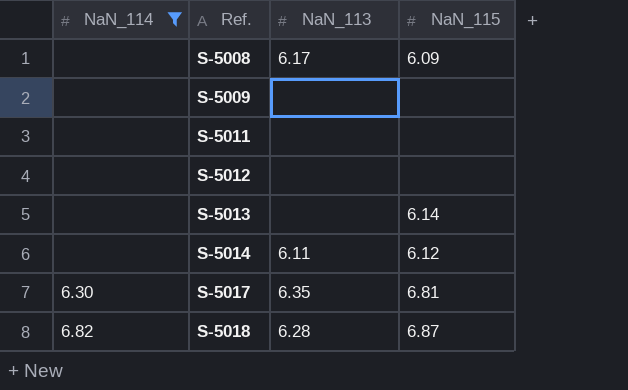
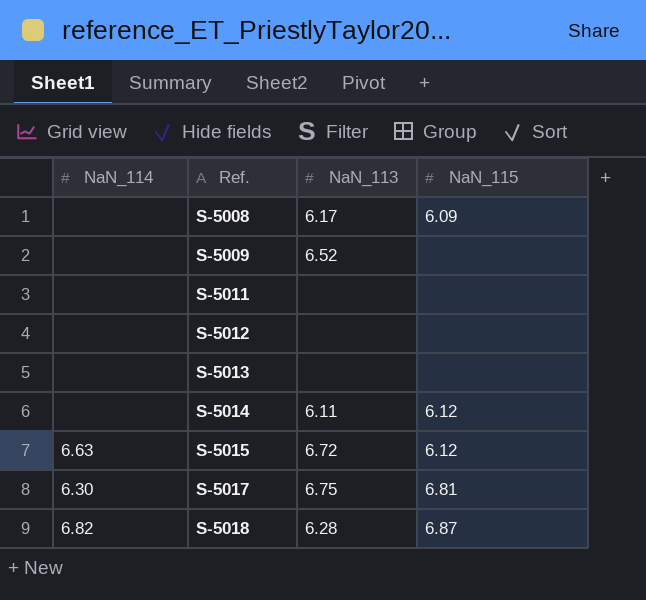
filter: NaN_114 != 6.63 -> none
S-5009 | NaN_113: none -> 6.52
S-5013 | NaN_115: 6.14 -> none
S-5017 | NaN_113: 6.35 -> 6.75

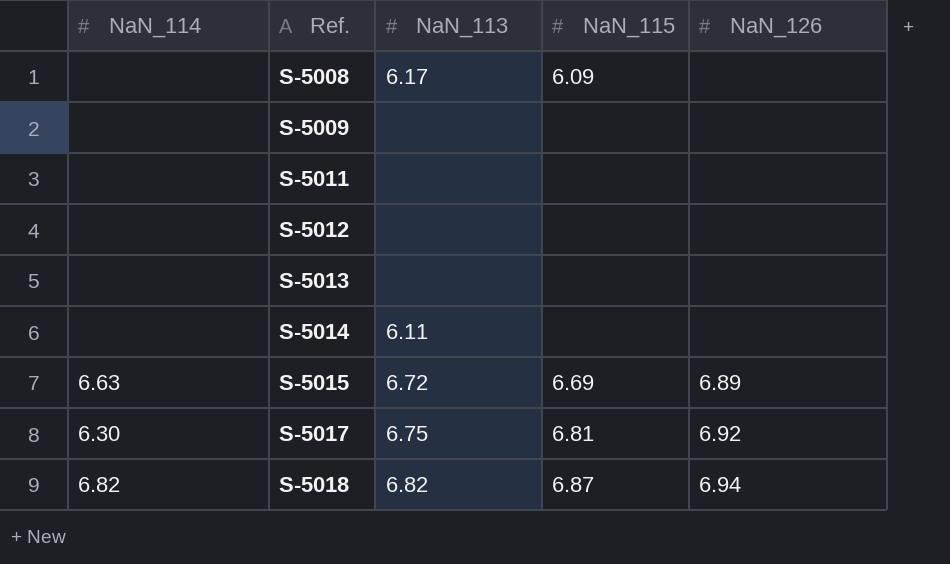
column NaN_126 | position: none -> 5
S-5009 | NaN_113: 6.52 -> none
S-5014 | NaN_115: 6.12 -> none
S-5015 | NaN_115: 6.12 -> 6.69
S-5018 | NaN_113: 6.28 -> 6.82

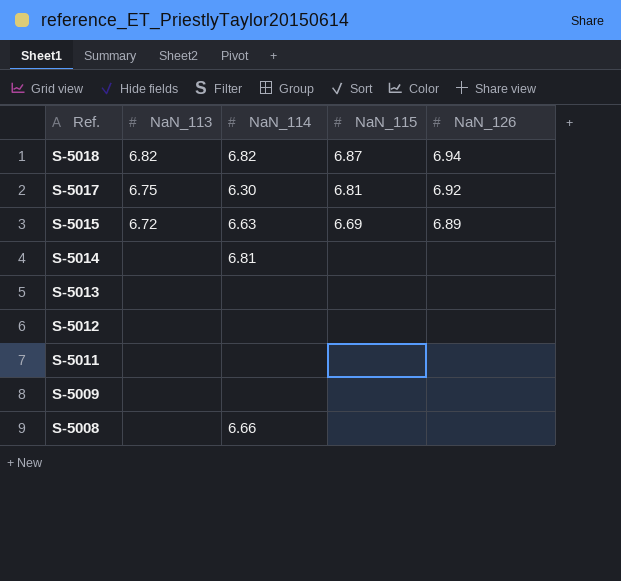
row order: Ref. ascending -> Ref. descending
column NaN_114 | position: 1 -> 3
S-5014 | NaN_113: 6.11 -> none
S-5014 | NaN_114: none -> 6.81
S-5008 | NaN_113: 6.17 -> none
S-5008 | NaN_114: none -> 6.66
S-5008 | NaN_115: 6.09 -> none

